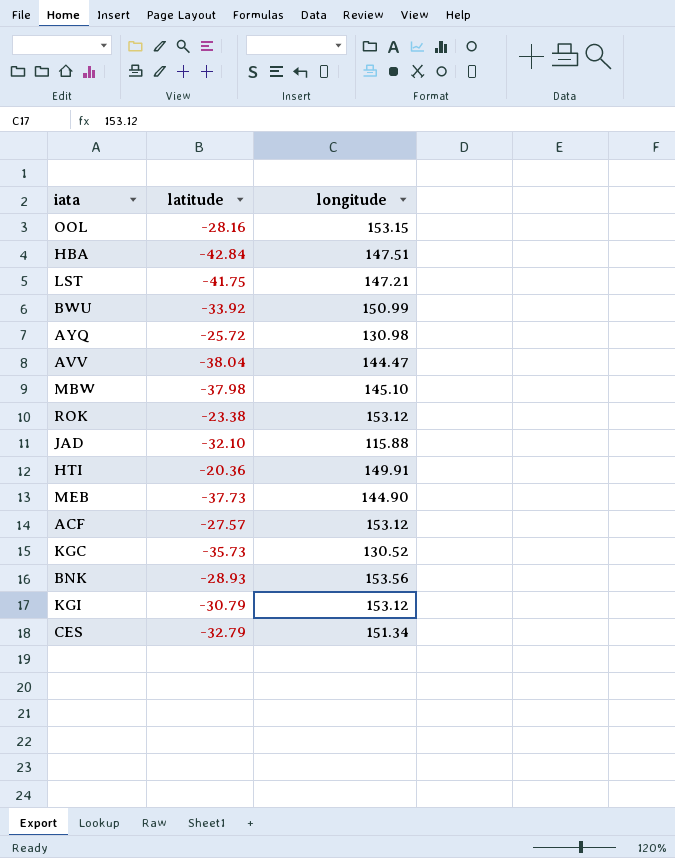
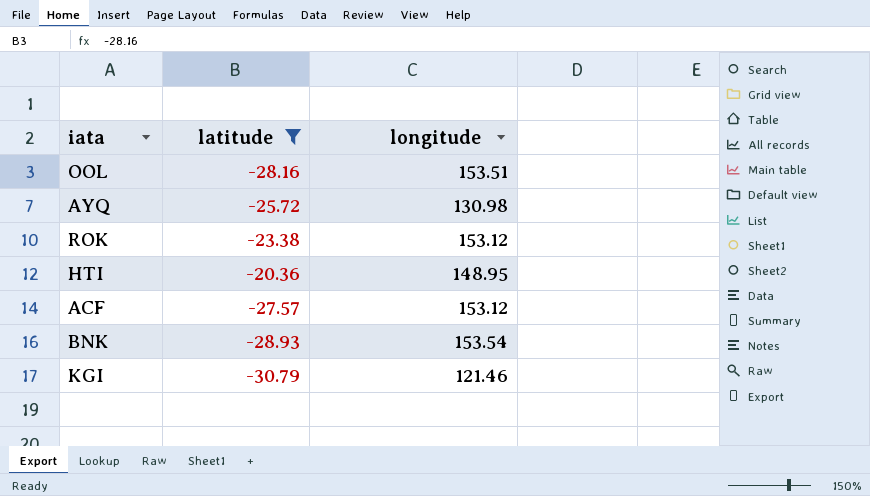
filter: none -> latitude >= -30.79
OOL | longitude: 153.15 -> 153.51
HTI | longitude: 149.91 -> 148.95
BNK | longitude: 153.56 -> 153.54
KGI | longitude: 153.12 -> 121.46

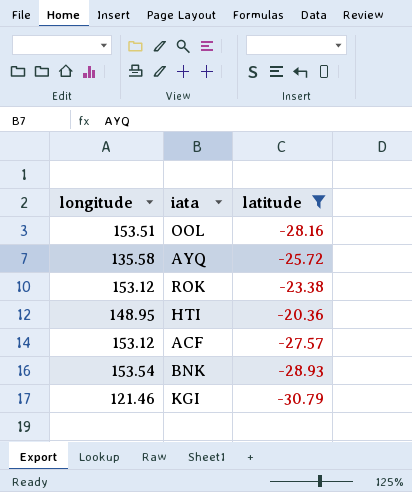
column longitude | position: 3 -> 1
AYQ | longitude: 130.98 -> 135.58

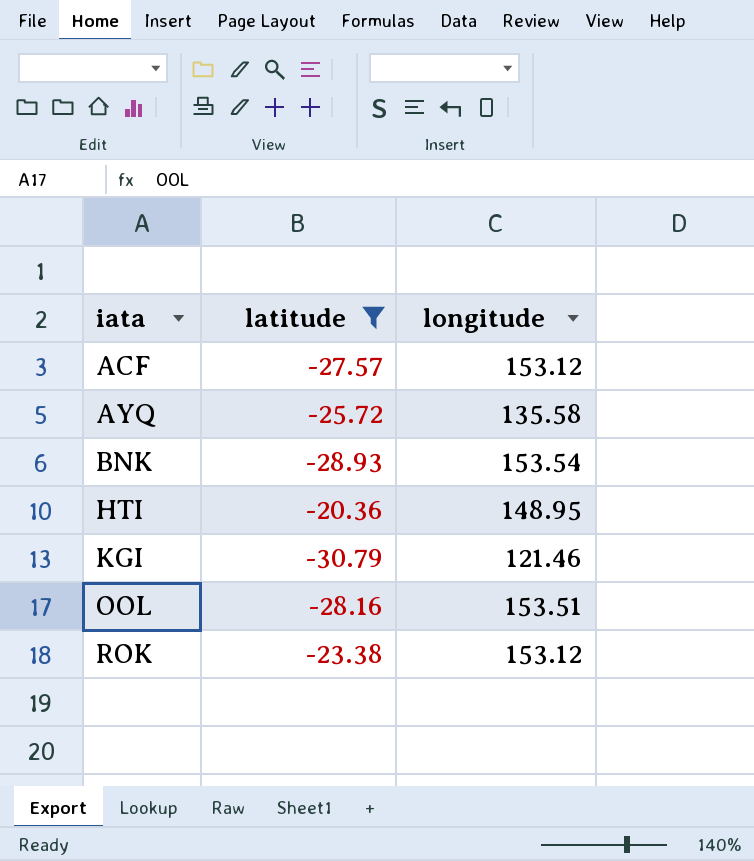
row order: none -> iata ascending
column longitude | position: 1 -> 3

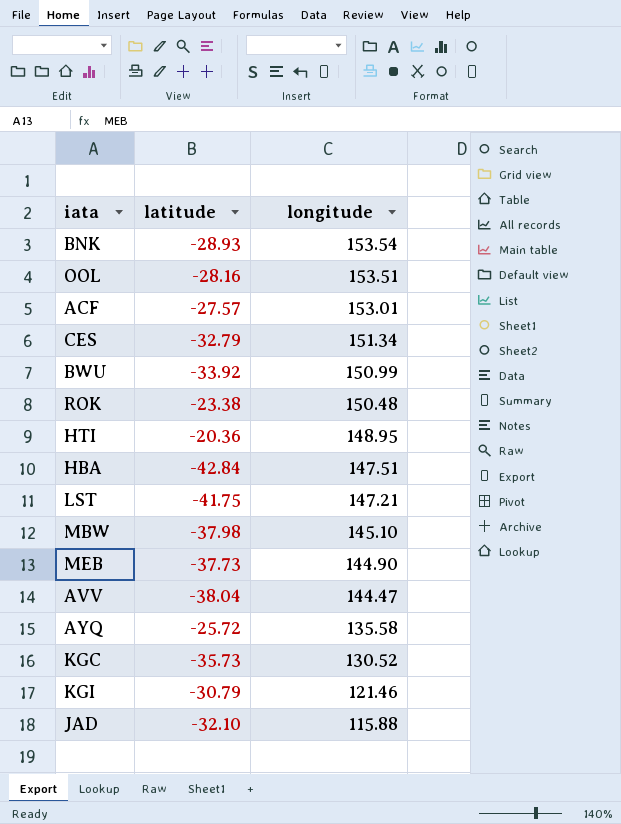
filter: latitude >= -30.79 -> none
row order: iata ascending -> longitude descending
ACF | longitude: 153.12 -> 153.01
ROK | longitude: 153.12 -> 150.48

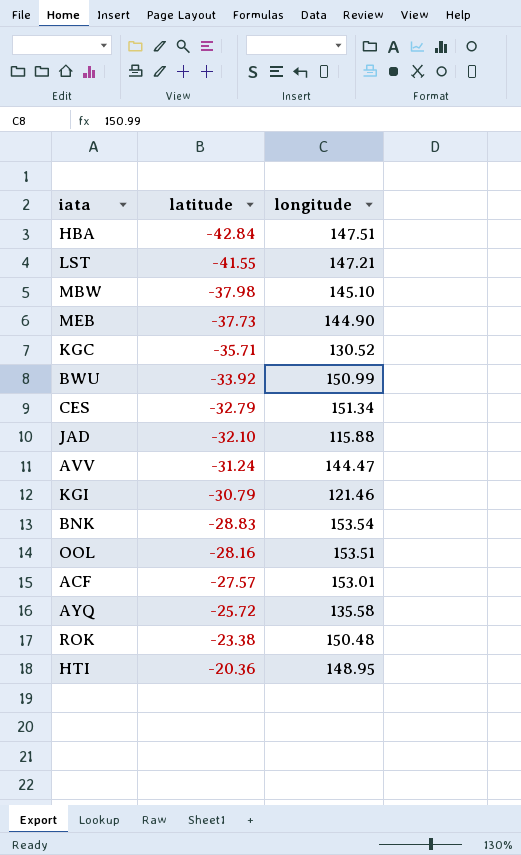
row order: longitude descending -> latitude ascending
LST | latitude: -41.75 -> -41.55
KGC | latitude: -35.73 -> -35.71
AVV | latitude: -38.04 -> -31.24
BNK | latitude: -28.93 -> -28.83

